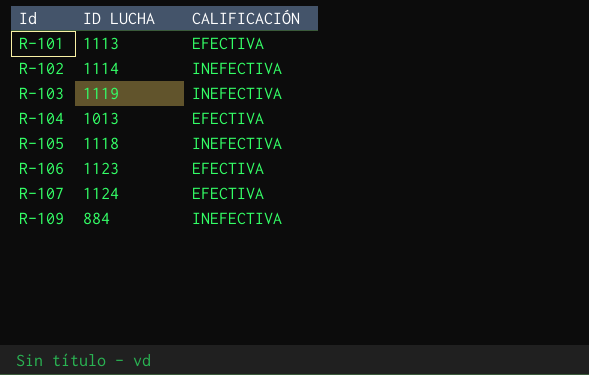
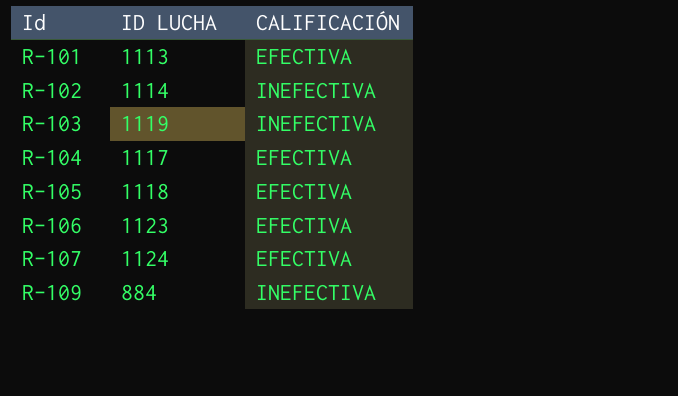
R-104 | ID LUCHA: 1013 -> 1117
R-105 | CALIFICACIÓN: INEFECTIVA -> EFECTIVA

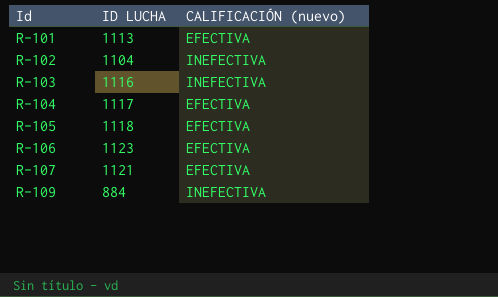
column name: CALIFICACIÓN -> CALIFICACIÓN (nuevo)
R-102 | ID LUCHA: 1114 -> 1104
R-103 | ID LUCHA: 1119 -> 1116
R-107 | ID LUCHA: 1124 -> 1121

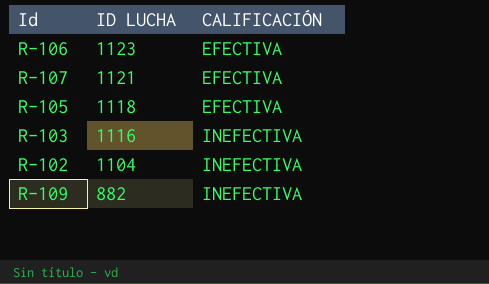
row order: Id ascending -> ID LUCHA descending
column name: CALIFICACIÓN (nuevo) -> CALIFICACIÓN
row R-101: 1113 | EFECTIVA -> none
row R-104: 1117 | EFECTIVA -> none
R-109 | ID LUCHA: 884 -> 882

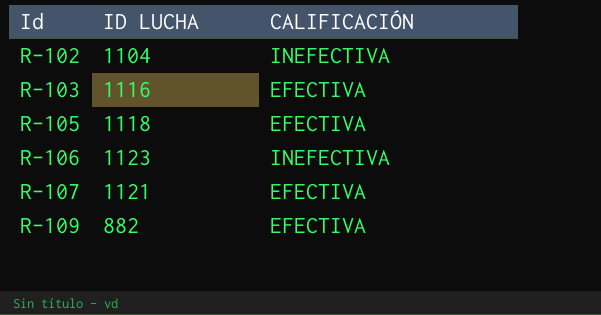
row order: ID LUCHA descending -> Id ascending
R-103 | CALIFICACIÓN: INEFECTIVA -> EFECTIVA
R-106 | CALIFICACIÓN: EFECTIVA -> INEFECTIVA
R-109 | CALIFICACIÓN: INEFECTIVA -> EFECTIVA

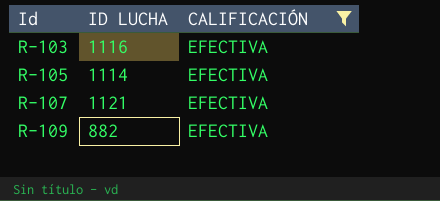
filter: none -> CALIFICACIÓN = EFECTIVA
R-105 | ID LUCHA: 1118 -> 1114

